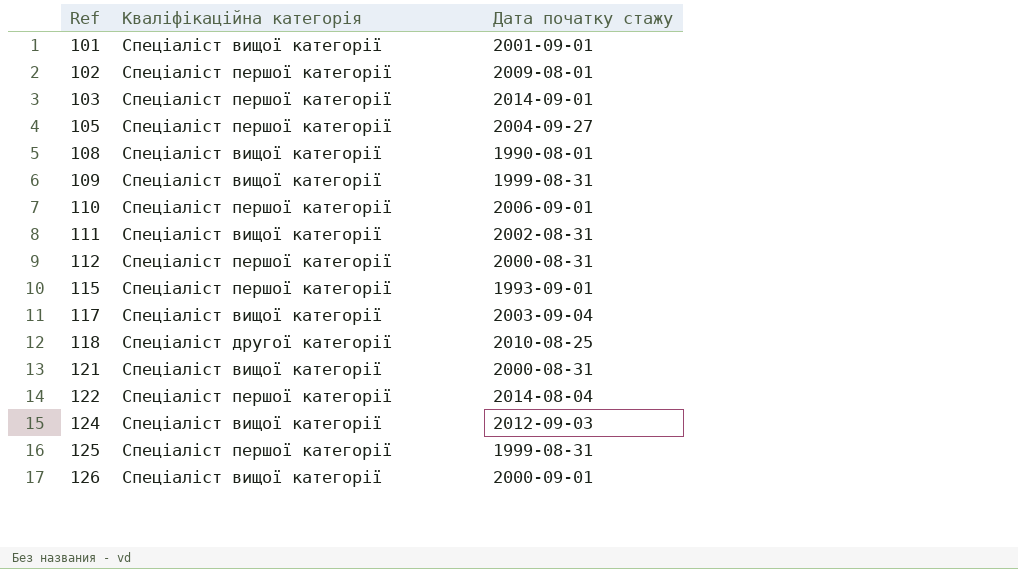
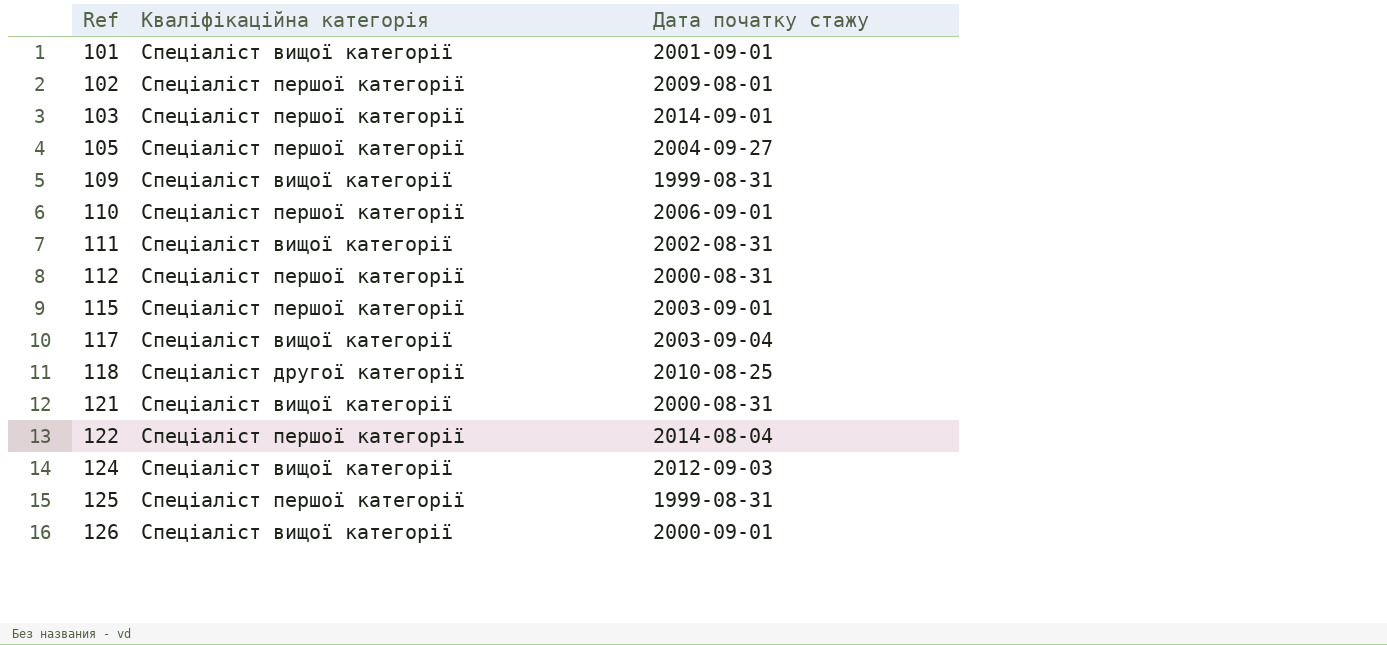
row 108: Спеціаліст вищої категорії | 1990-08-01 -> none
115 | Дата початку стажу: 1993-09-01 -> 2003-09-01

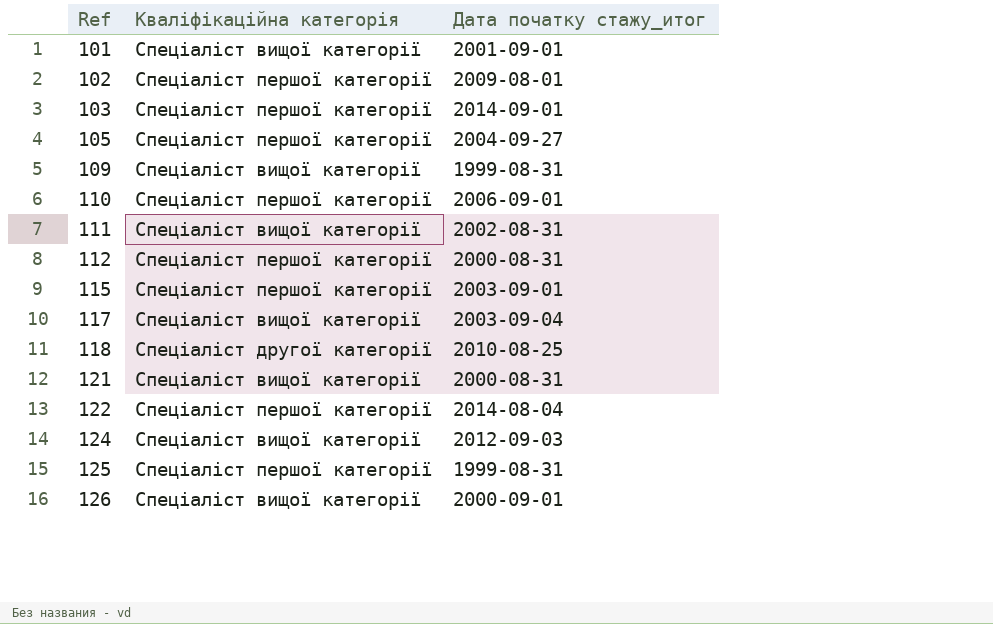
column name: Дата початку стажу -> Дата початку стажу_итог

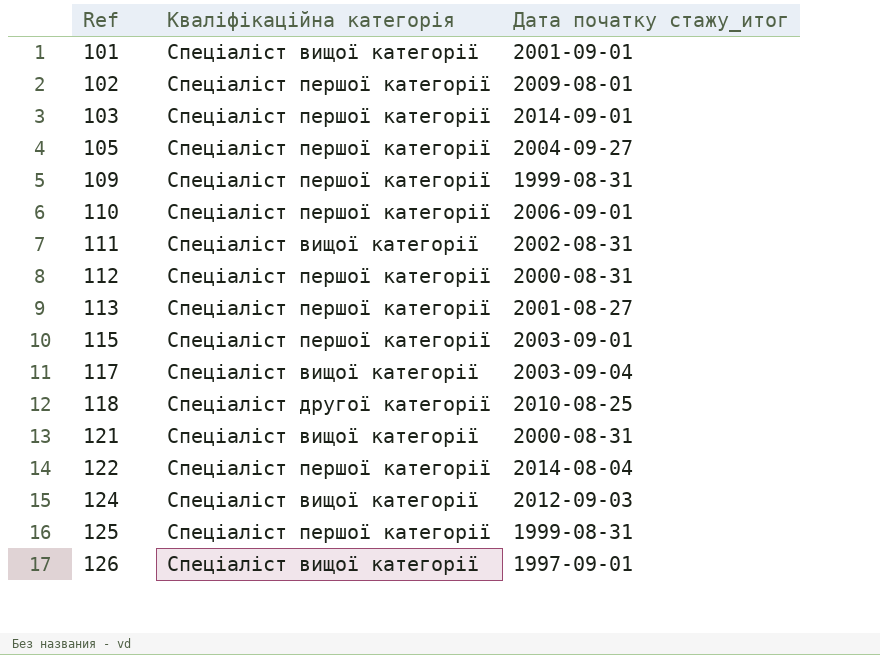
109 | Кваліфікаційна категорія: Спеціаліст вищої категорії -> Спеціаліст першої категорії
row 113: none -> Спеціаліст першої категорії | 2001-08-27
126 | Дата початку стажу_итог: 2000-09-01 -> 1997-09-01

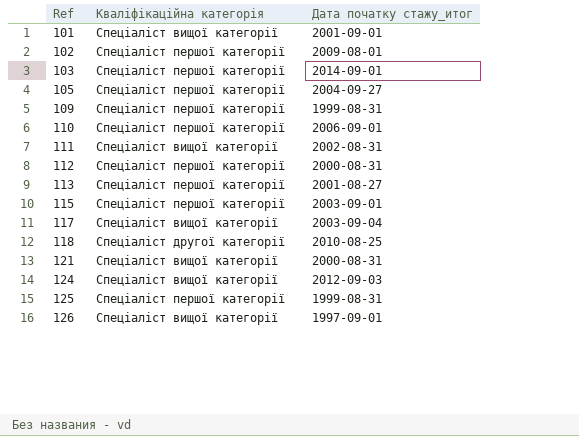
row 122: Спеціаліст першої категорії | 2014-08-04 -> none

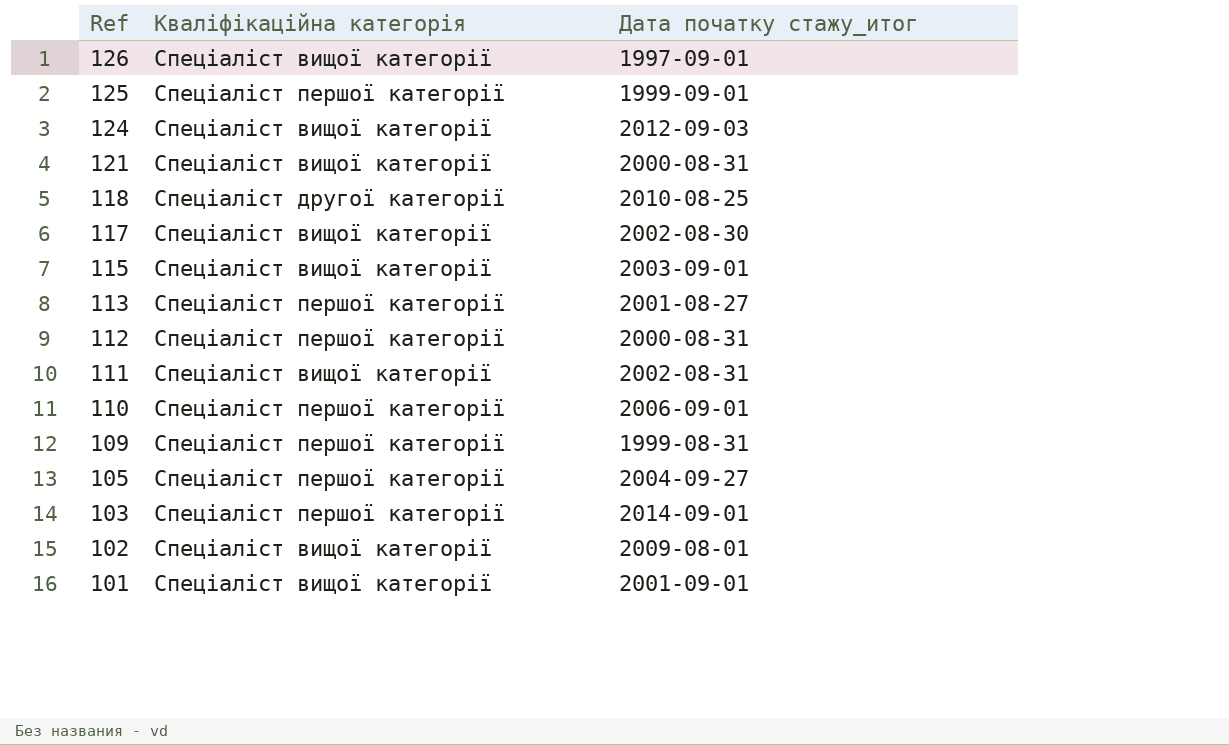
row order: Ref ascending -> Ref descending
125 | Дата початку стажу_итог: 1999-08-31 -> 1999-09-01
117 | Дата початку стажу_итог: 2003-09-04 -> 2002-08-30
115 | Кваліфікаційна категорія: Спеціаліст першої категорії -> Спеціаліст вищої категорії
102 | Кваліфікаційна категорія: Спеціаліст першої категорії -> Спеціаліст вищої категорії

